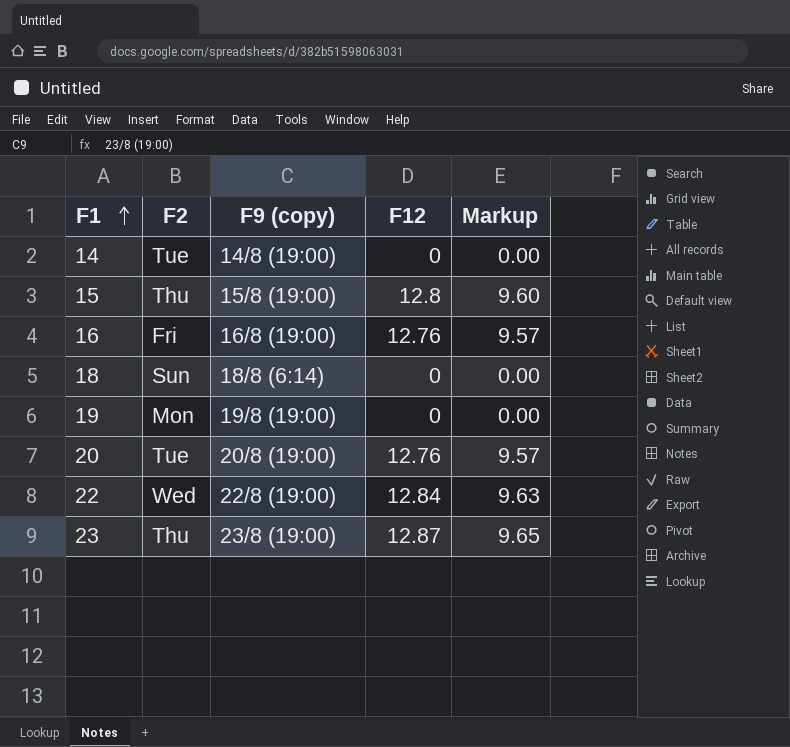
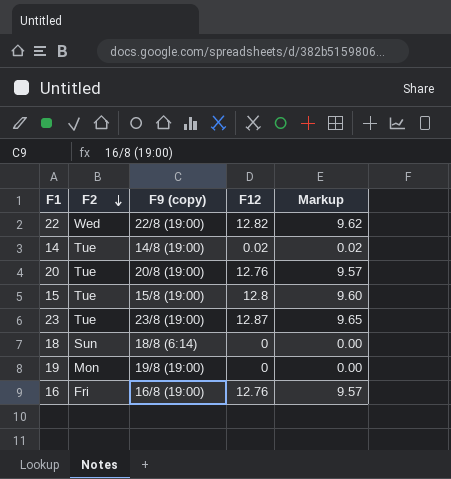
row order: F1 ascending -> F2 descending
22 | F12: 12.84 -> 12.82
22 | Markup: 9.63 -> 9.62
14 | F12: 0 -> 0.02
14 | Markup: 0.00 -> 0.02
15 | F2: Thu -> Tue
23 | F2: Thu -> Tue

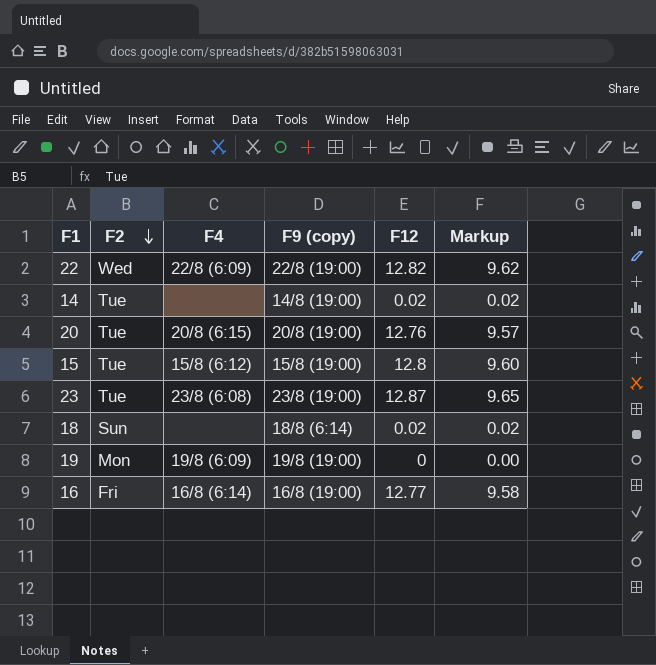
column F4 | position: none -> 3
18 | F12: 0 -> 0.02
18 | Markup: 0.00 -> 0.02
16 | F12: 12.76 -> 12.77
16 | Markup: 9.57 -> 9.58

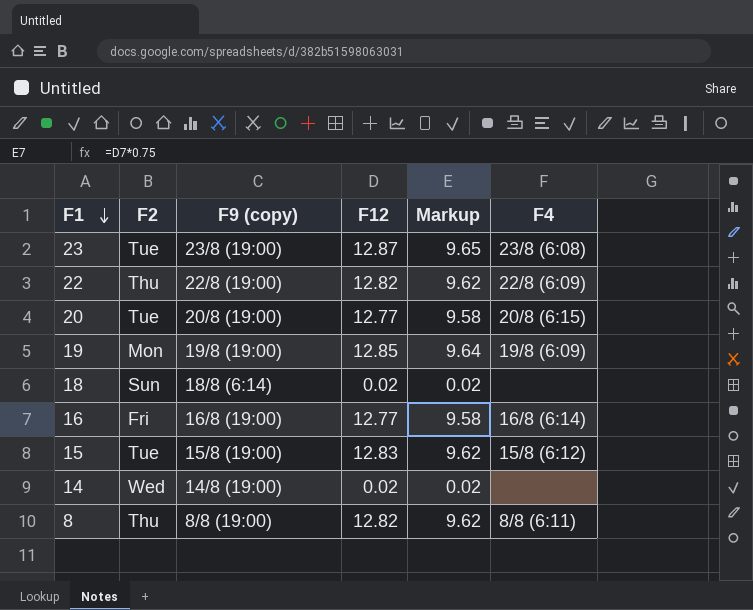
row order: F2 descending -> F1 descending
column F4 | position: 3 -> 6
22 | F2: Wed -> Thu
20 | F12: 12.76 -> 12.77
20 | Markup: 9.57 -> 9.58
19 | F12: 0 -> 12.85
19 | Markup: 0.00 -> 9.64
15 | F12: 12.8 -> 12.83
15 | Markup: 9.60 -> 9.62
14 | F2: Tue -> Wed
row 8: none -> Thu | 8/8 (19:00) | 12.82 | 9.62 | 8/8 (6:11)

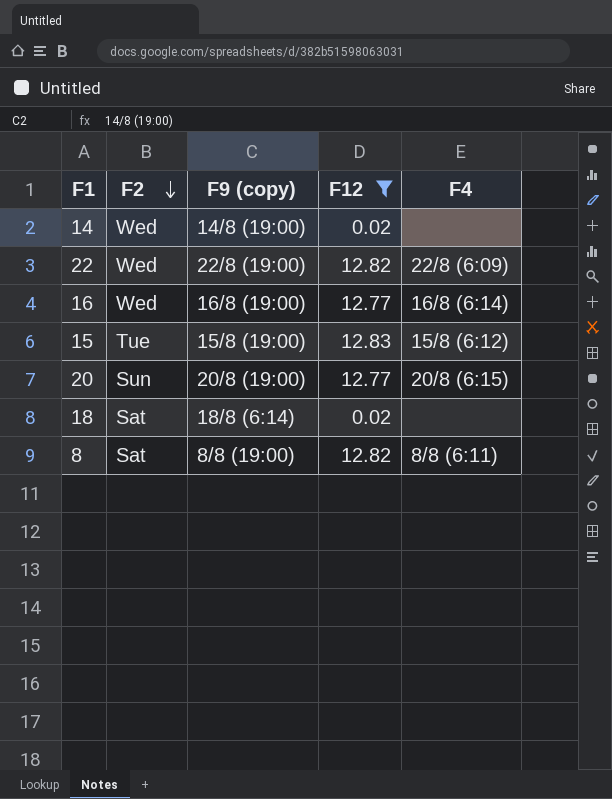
filter: none -> F12 <= 12.83
row order: F1 descending -> F2 descending
column Markup | formula: [F12] * 0.75 -> none
22 | F2: Thu -> Wed
16 | F2: Fri -> Wed
20 | F2: Tue -> Sun
18 | F2: Sun -> Sat
8 | F2: Thu -> Sat

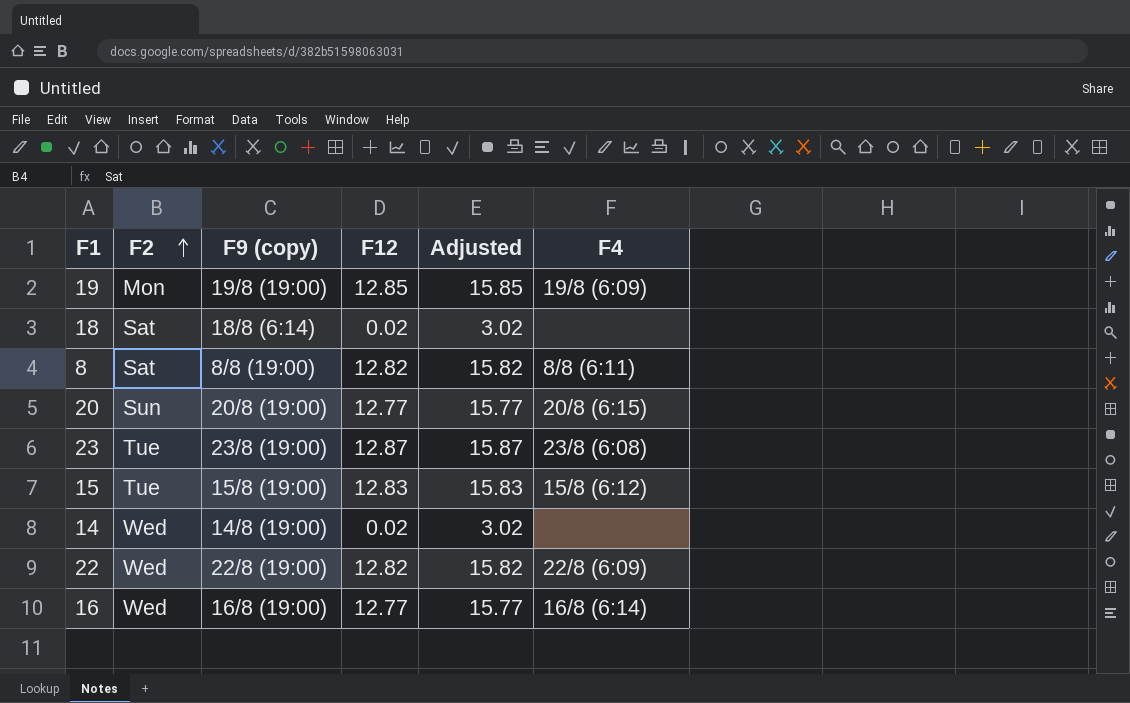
filter: F12 <= 12.83 -> none
row order: F2 descending -> F2 ascending
column Adjusted | formula: none -> [F12] + 3

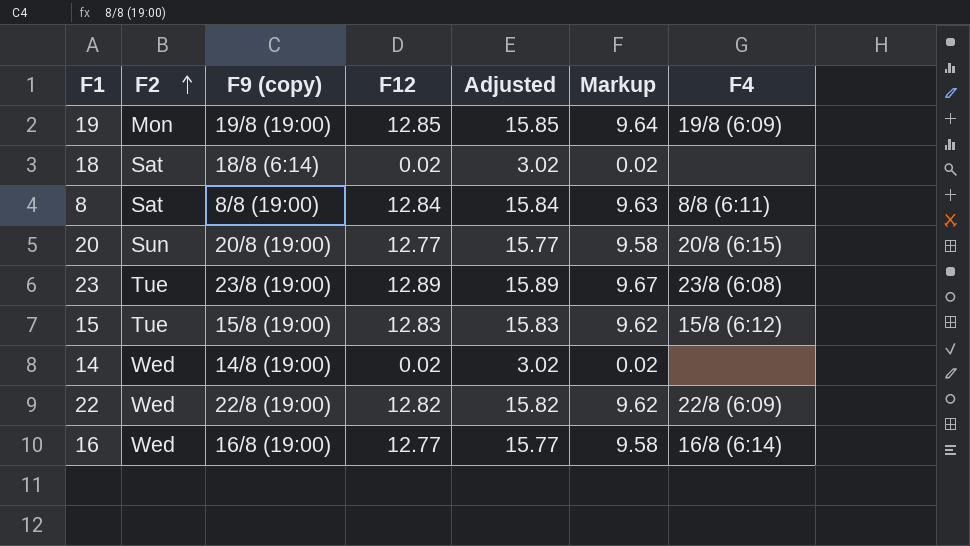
column Markup | formula: none -> [F12] * 0.75
8 | F12: 12.82 -> 12.84
8 | Adjusted: 15.82 -> 15.84
23 | F12: 12.87 -> 12.89
23 | Adjusted: 15.87 -> 15.89

